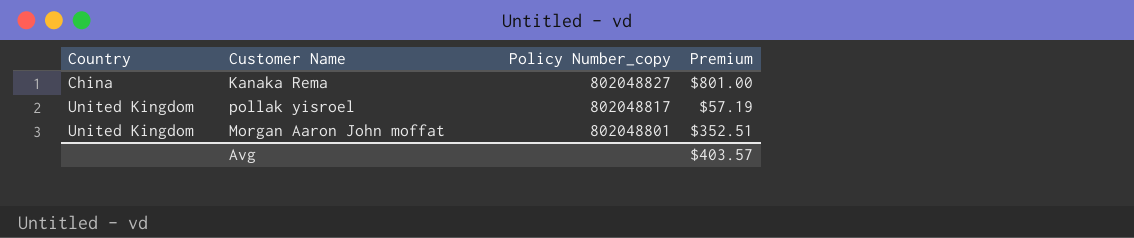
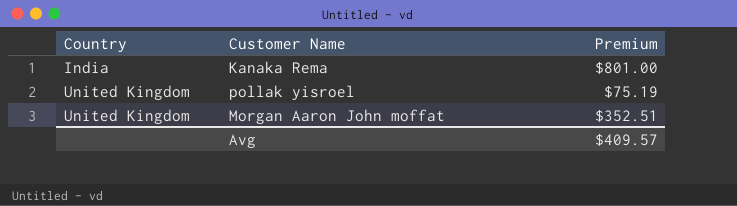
column Policy Number_copy | position: 3 -> none
Kanaka Rema | Country: China -> India
pollak yisroel | Premium: $57.19 -> $75.19
Avg | Premium: $403.57 -> $409.57

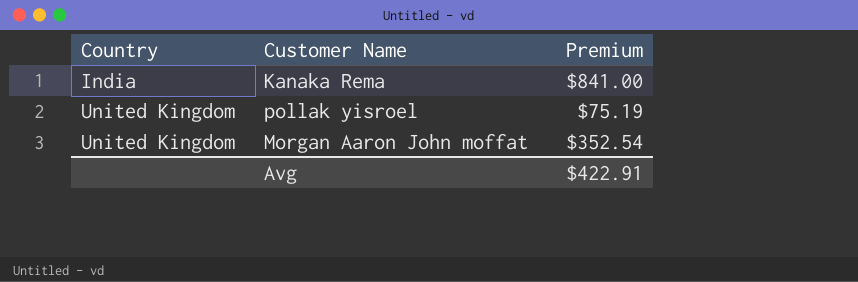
Kanaka Rema | Premium: $801.00 -> $841.00
Morgan Aaron John moffat | Premium: $352.51 -> $352.54
Avg | Premium: $409.57 -> $422.91

